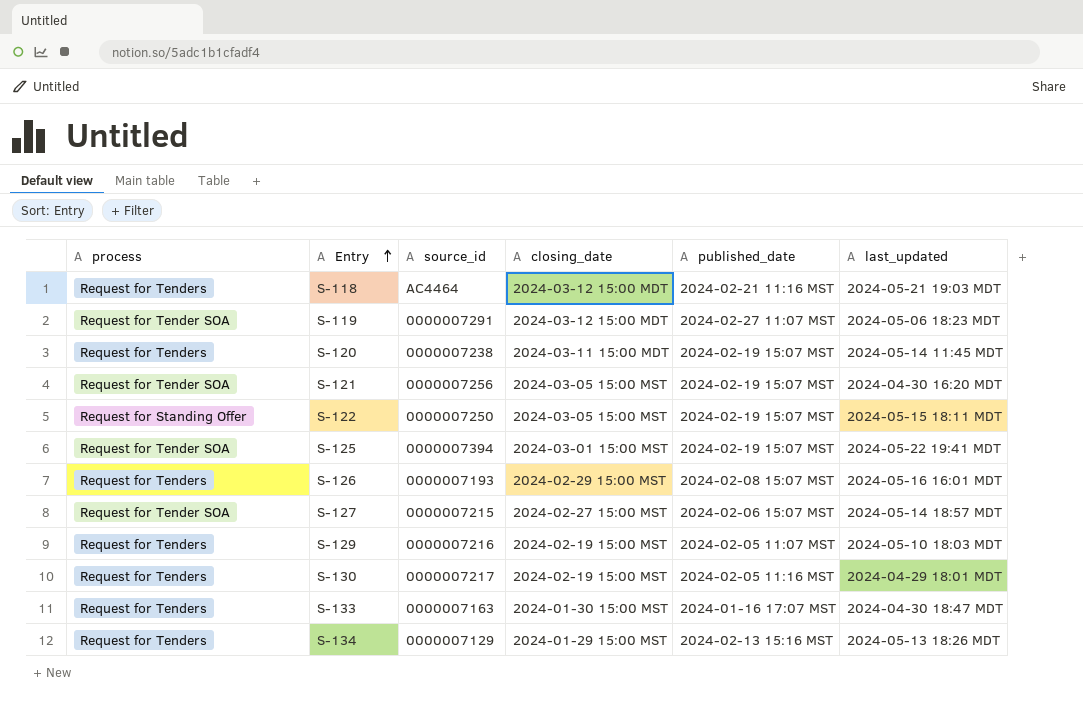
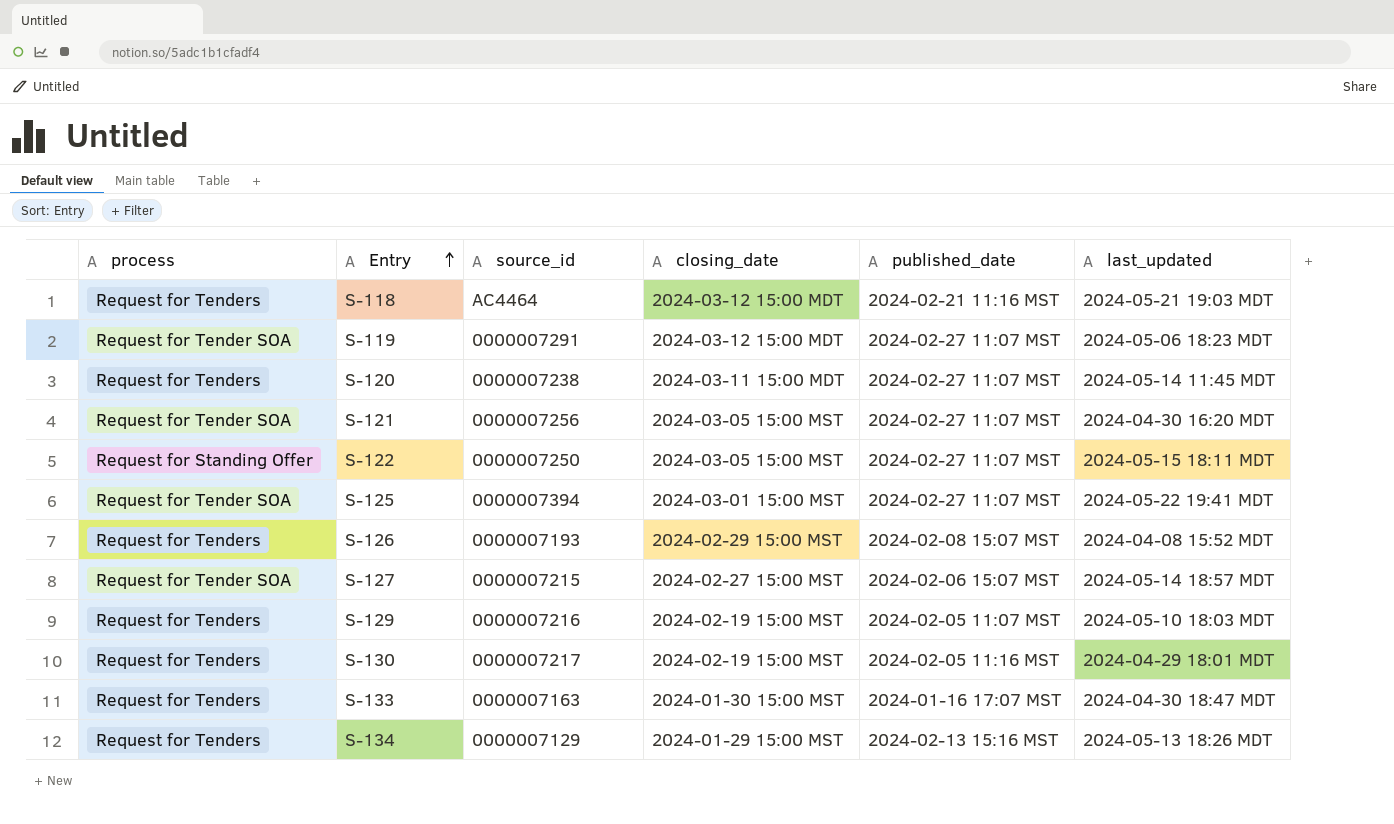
S-120 | published_date: 2024-02-19 15:07 MST -> 2024-02-27 11:07 MST
S-121 | published_date: 2024-02-19 15:07 MST -> 2024-02-27 11:07 MST
S-122 | published_date: 2024-02-19 15:07 MST -> 2024-02-27 11:07 MST
S-125 | published_date: 2024-02-19 15:07 MST -> 2024-02-27 11:07 MST
S-126 | last_updated: 2024-05-16 16:01 MDT -> 2024-04-08 15:52 MDT

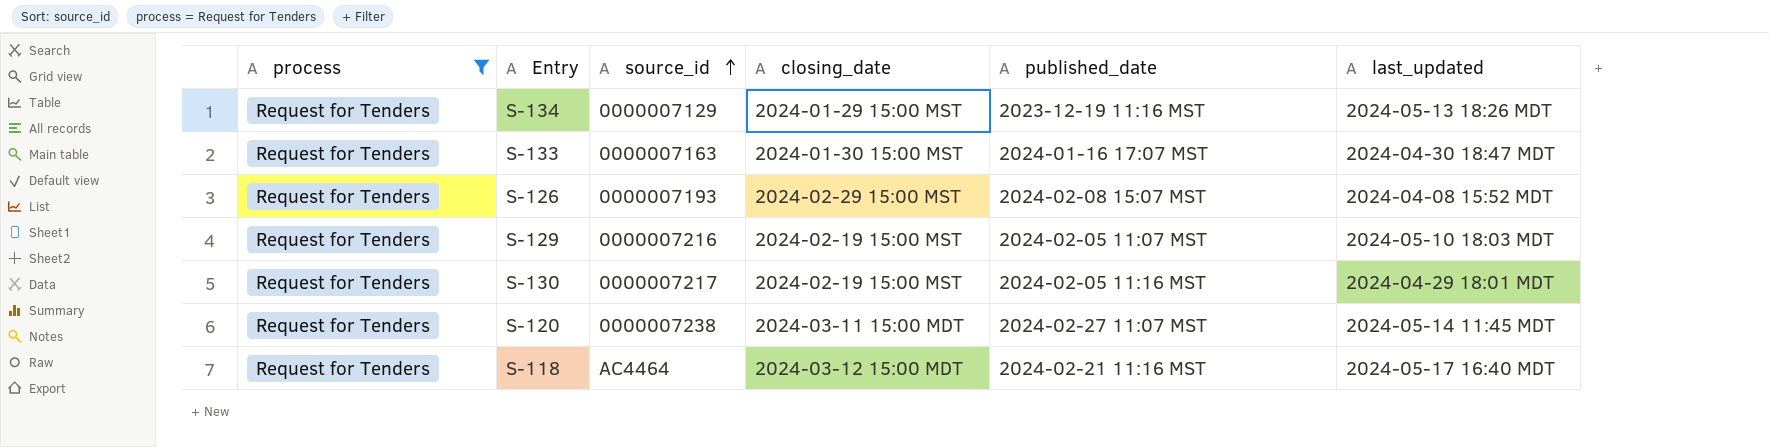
filter: none -> process = Request for Tenders
row order: Entry ascending -> source_id ascending
S-134 | published_date: 2024-02-13 15:16 MST -> 2023-12-19 11:16 MST
S-118 | last_updated: 2024-05-21 19:03 MDT -> 2024-05-17 16:40 MDT

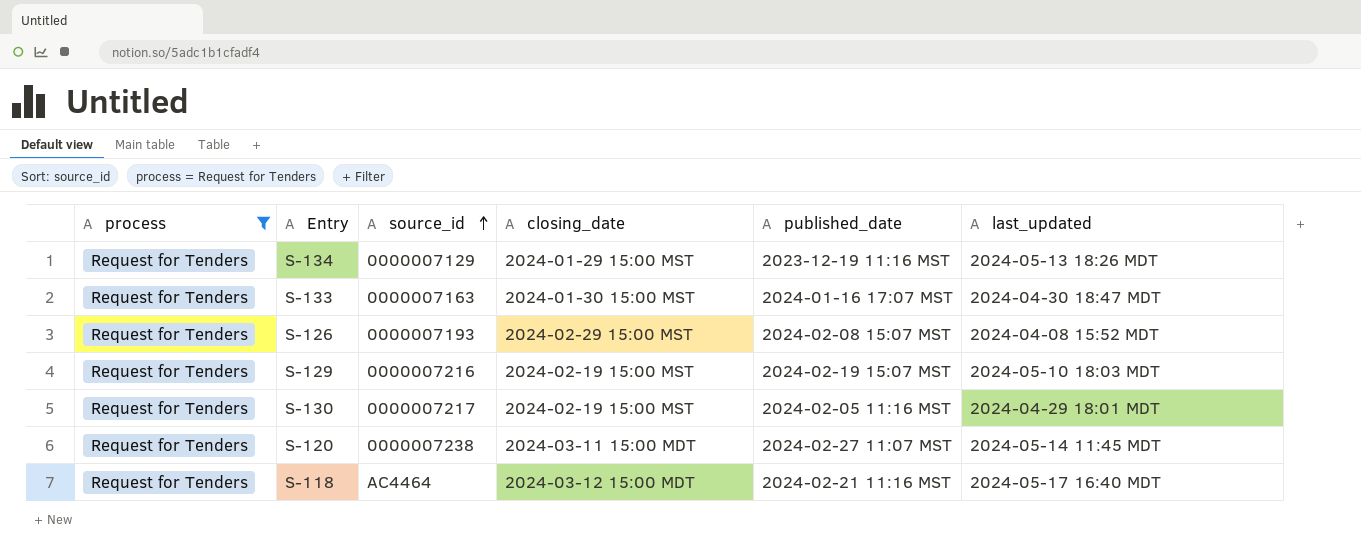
S-129 | published_date: 2024-02-05 11:07 MST -> 2024-02-19 15:07 MST

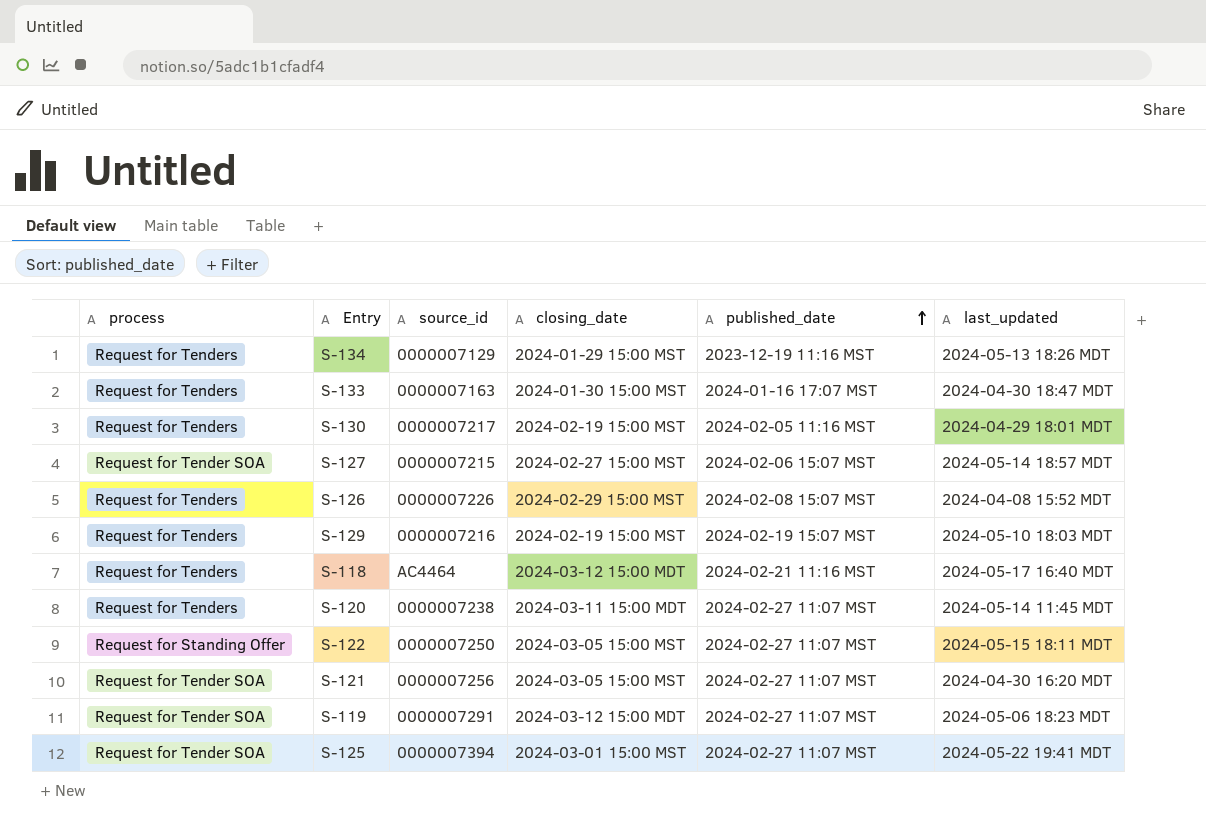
filter: process = Request for Tenders -> none
row order: source_id ascending -> published_date ascending
S-126 | source_id: 0000007193 -> 0000007226

